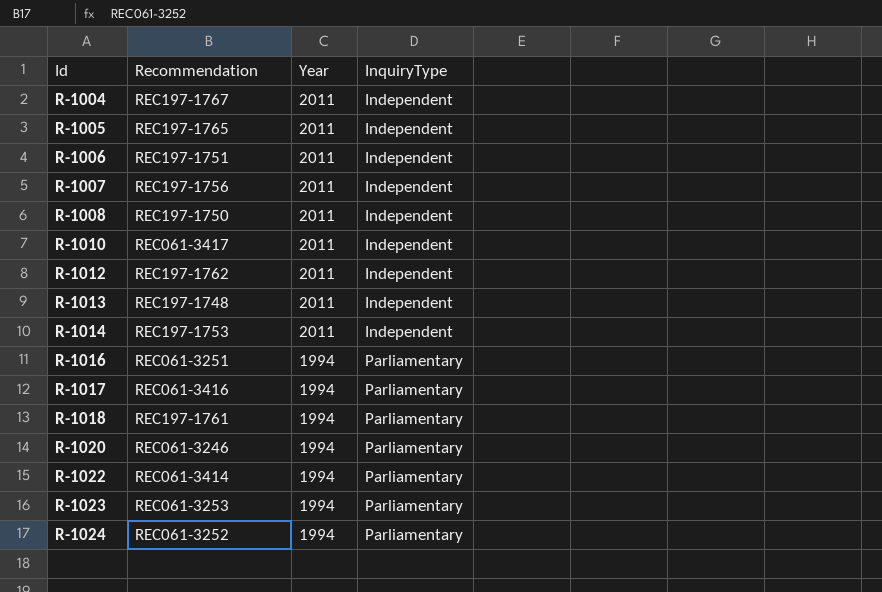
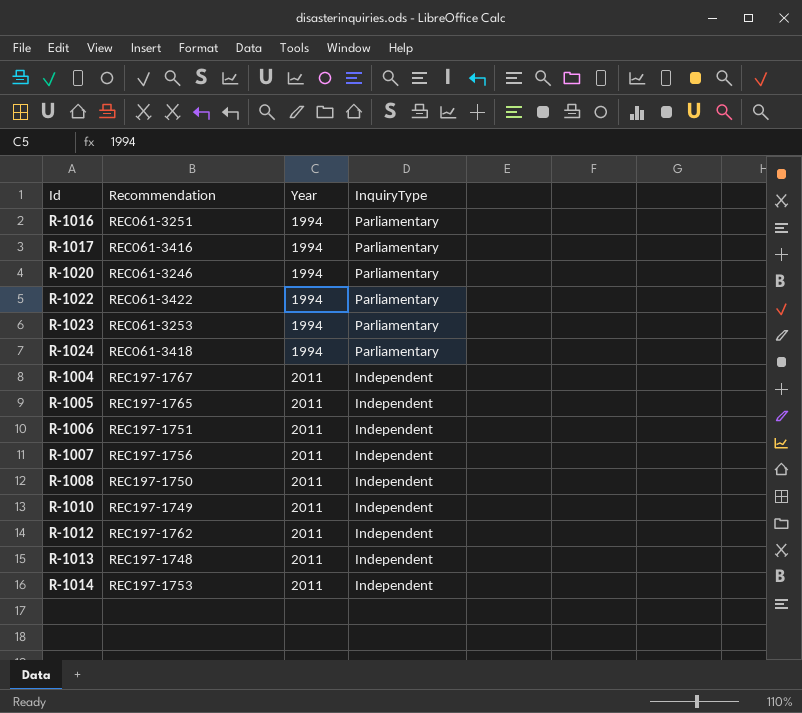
row order: Id ascending -> Year ascending
row R-1018: REC197-1761 | 1994 | Parliamentary -> none
R-1022 | Recommendation: REC061-3414 -> REC061-3422
R-1024 | Recommendation: REC061-3252 -> REC061-3418
R-1010 | Recommendation: REC061-3417 -> REC197-1749

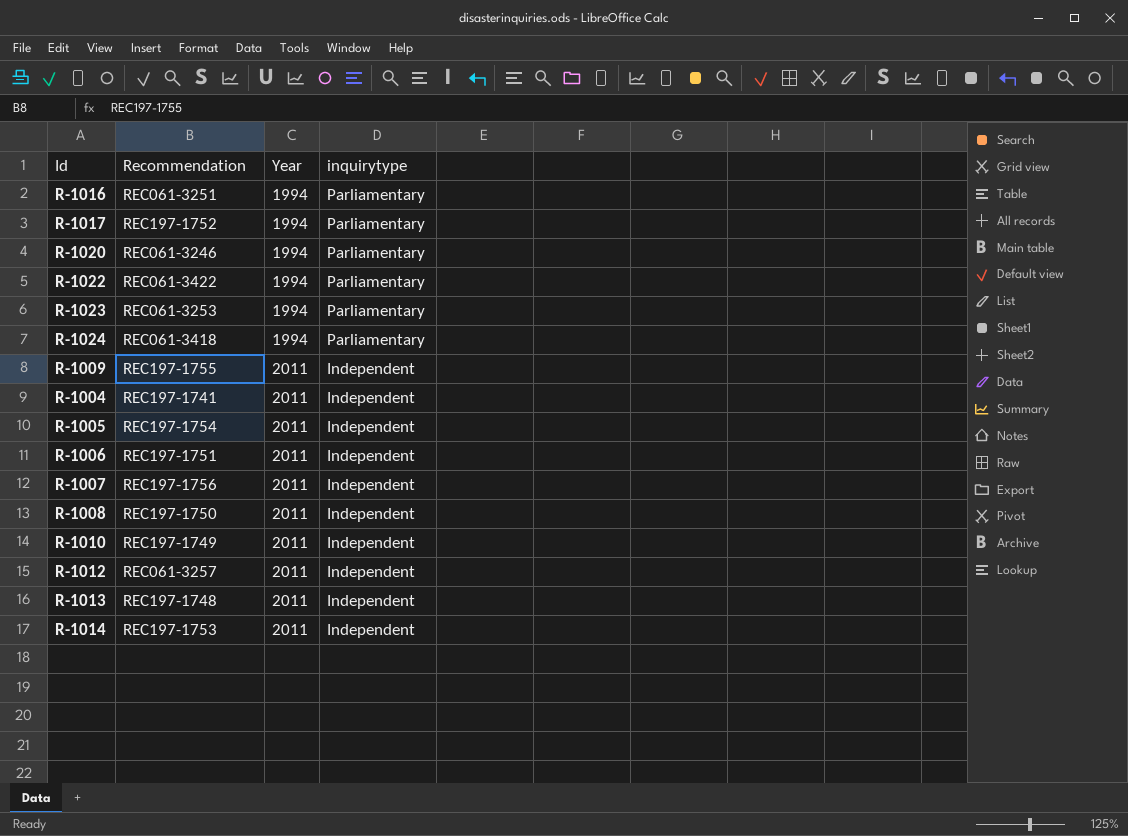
column name: InquiryType -> inquirytype
R-1017 | Recommendation: REC061-3416 -> REC197-1752
row R-1009: none -> REC197-1755 | 2011 | Independent
R-1004 | Recommendation: REC197-1767 -> REC197-1741
R-1005 | Recommendation: REC197-1765 -> REC197-1754
R-1012 | Recommendation: REC197-1762 -> REC061-3257

